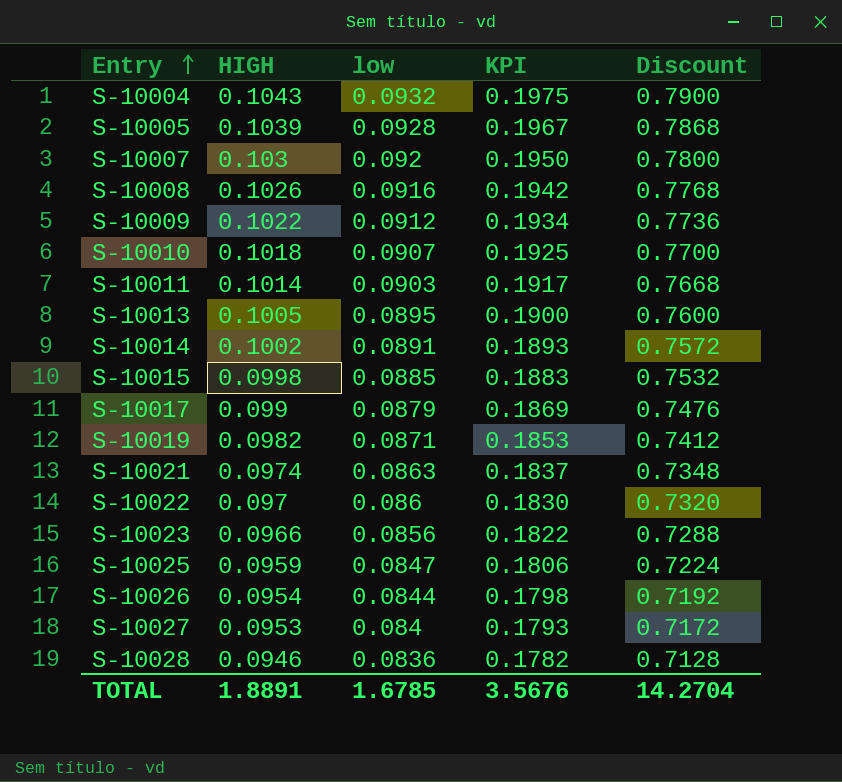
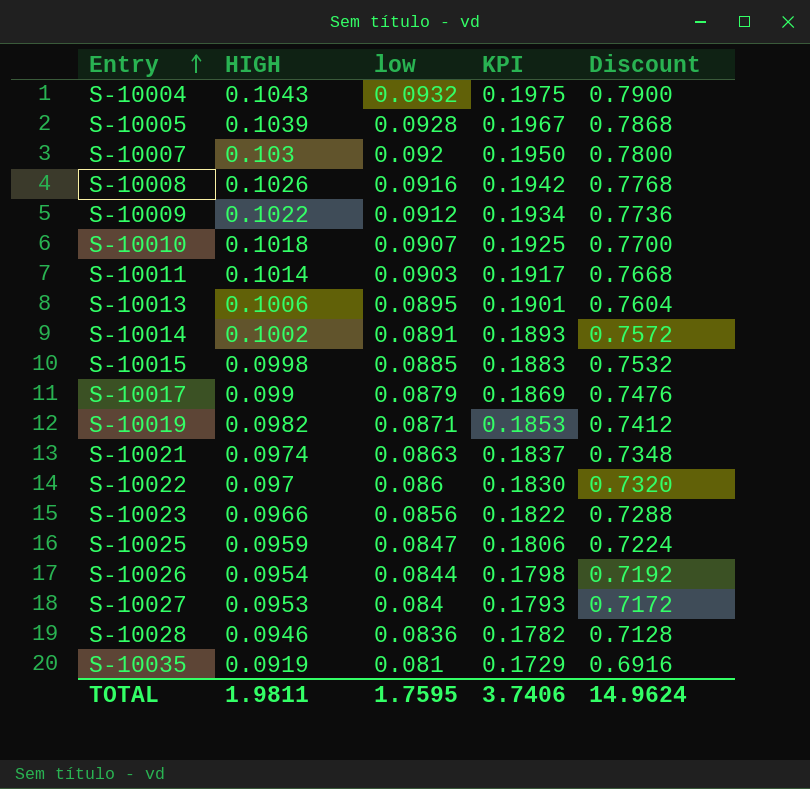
S-10013 | HIGH: 0.1005 -> 0.1006
S-10013 | KPI: 0.1900 -> 0.1901
S-10013 | Discount: 0.7600 -> 0.7604
row S-10035: none -> 0.0919 | 0.081 | 0.1729 | 0.6916
TOTAL | HIGH: 1.8891 -> 1.9811
TOTAL | low: 1.6785 -> 1.7595
TOTAL | KPI: 3.5676 -> 3.7406
TOTAL | Discount: 14.2704 -> 14.9624

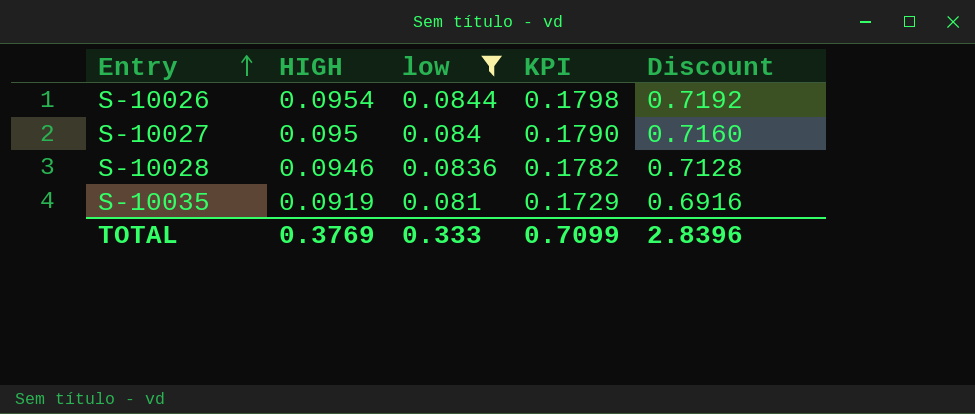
filter: none -> low <= 0.0844
S-10027 | HIGH: 0.0953 -> 0.095
S-10027 | KPI: 0.1793 -> 0.1790
S-10027 | Discount: 0.7172 -> 0.7160
TOTAL | HIGH: 1.9811 -> 0.3769
TOTAL | low: 1.7595 -> 0.333
TOTAL | KPI: 3.7406 -> 0.7099
TOTAL | Discount: 14.9624 -> 2.8396

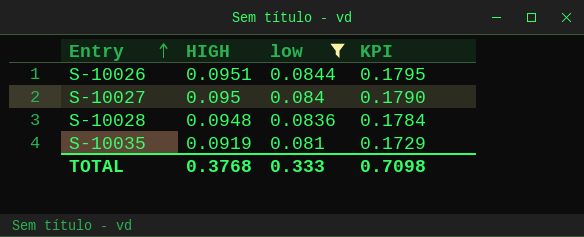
column Discount | formula: [KPI] * 4 -> none
S-10026 | HIGH: 0.0954 -> 0.0951
S-10026 | KPI: 0.1798 -> 0.1795
S-10028 | HIGH: 0.0946 -> 0.0948
S-10028 | KPI: 0.1782 -> 0.1784
TOTAL | HIGH: 0.3769 -> 0.3768
TOTAL | KPI: 0.7099 -> 0.7098

